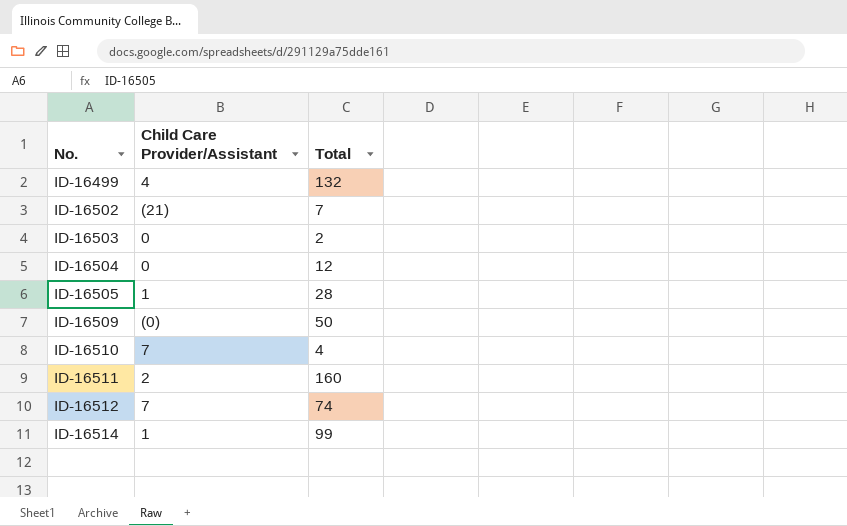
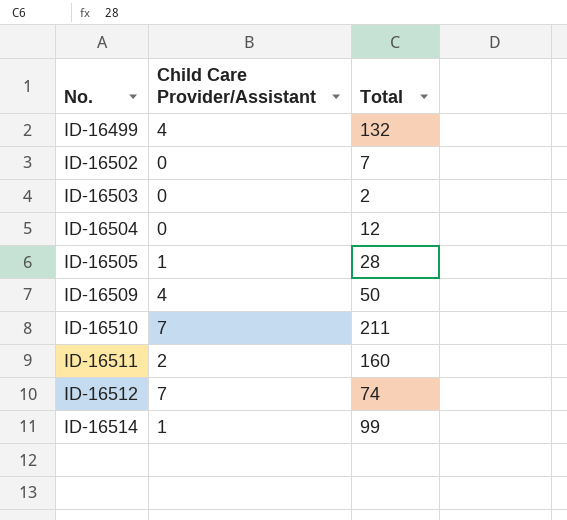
ID-16502 | Child Care Provider/Assistant: (21) -> 0
ID-16509 | Child Care Provider/Assistant: (0) -> 4
ID-16510 | Total: 4 -> 211

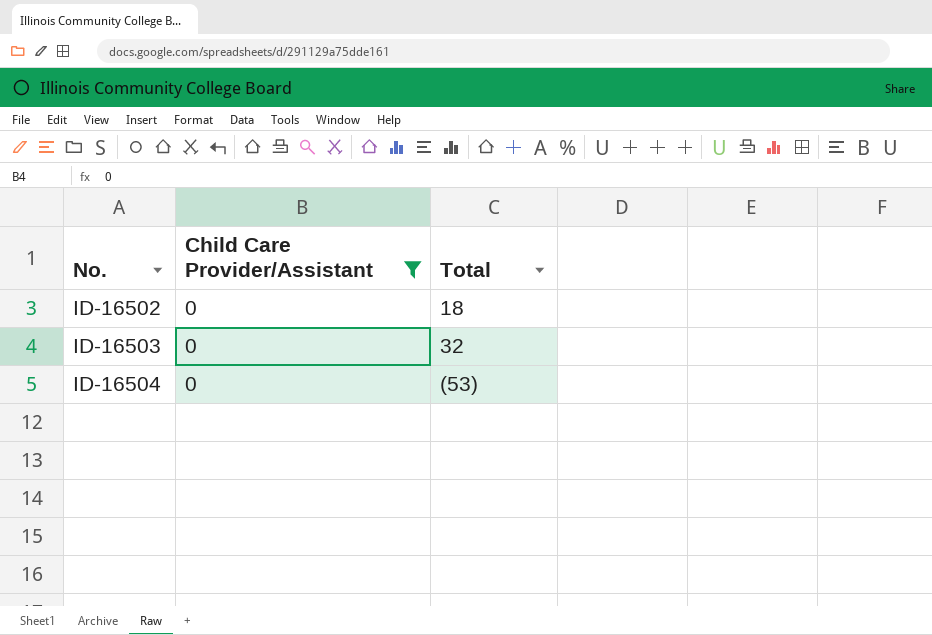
filter: none -> Child Care Provider/Assistant = 0
ID-16502 | Total: 7 -> 18
ID-16503 | Total: 2 -> 32
ID-16504 | Total: 12 -> (53)

